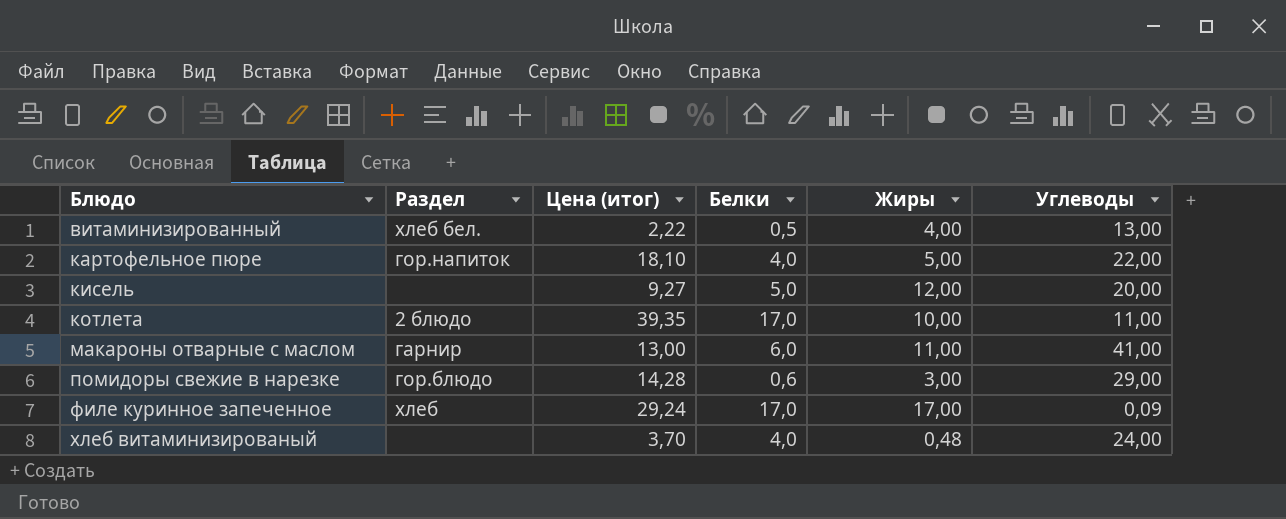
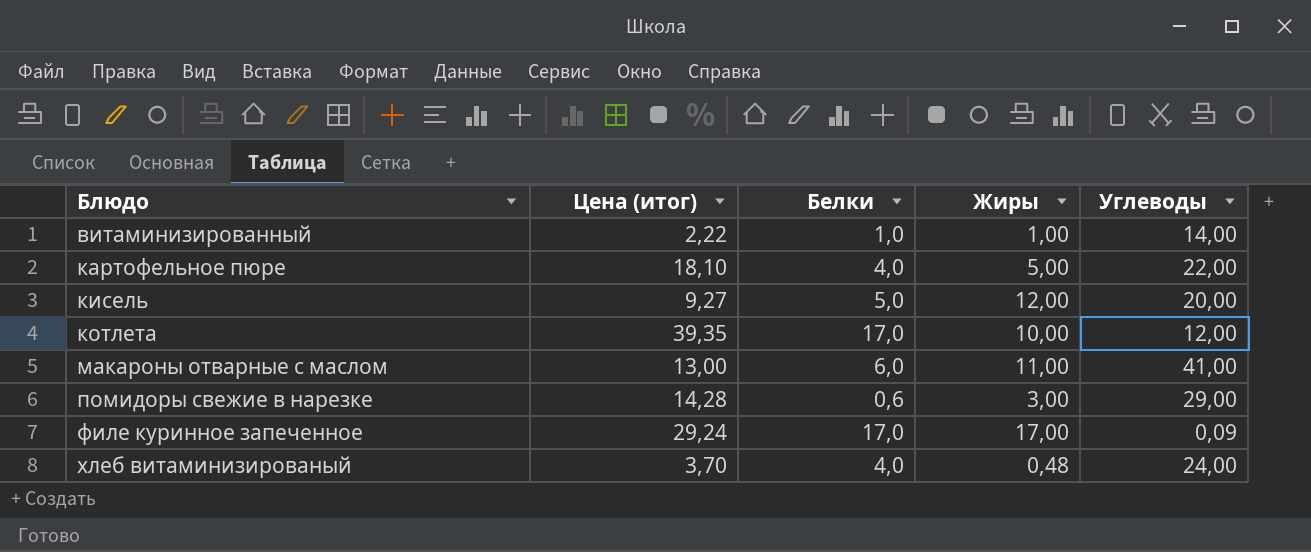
column Раздел | position: 2 -> none
витаминизированный | Белки: 0,5 -> 1,0
витаминизированный | Жиры: 4,00 -> 1,00
витаминизированный | Углеводы: 13,00 -> 14,00
котлета | Углеводы: 11,00 -> 12,00

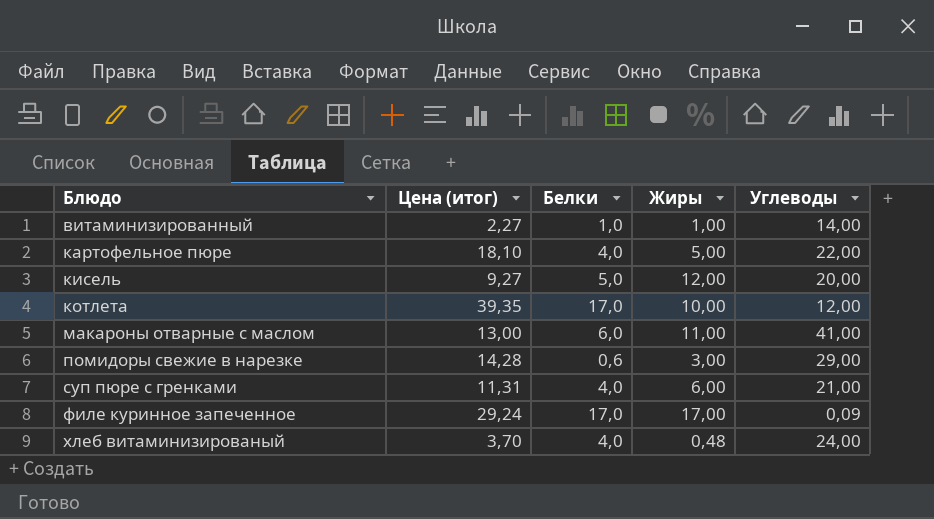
витаминизированный | Цена (итог): 2,22 -> 2,27
row суп пюре с гренками: none -> 11,31 | 4,0 | 6,00 | 21,00

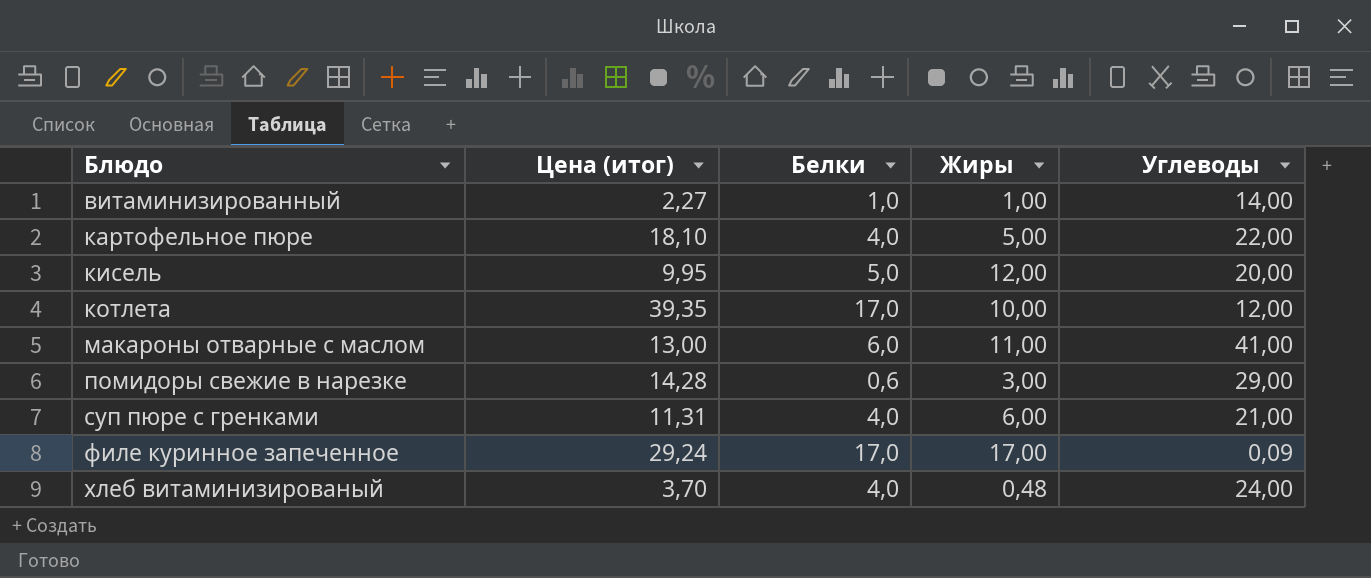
кисель | Цена (итог): 9,27 -> 9,95

